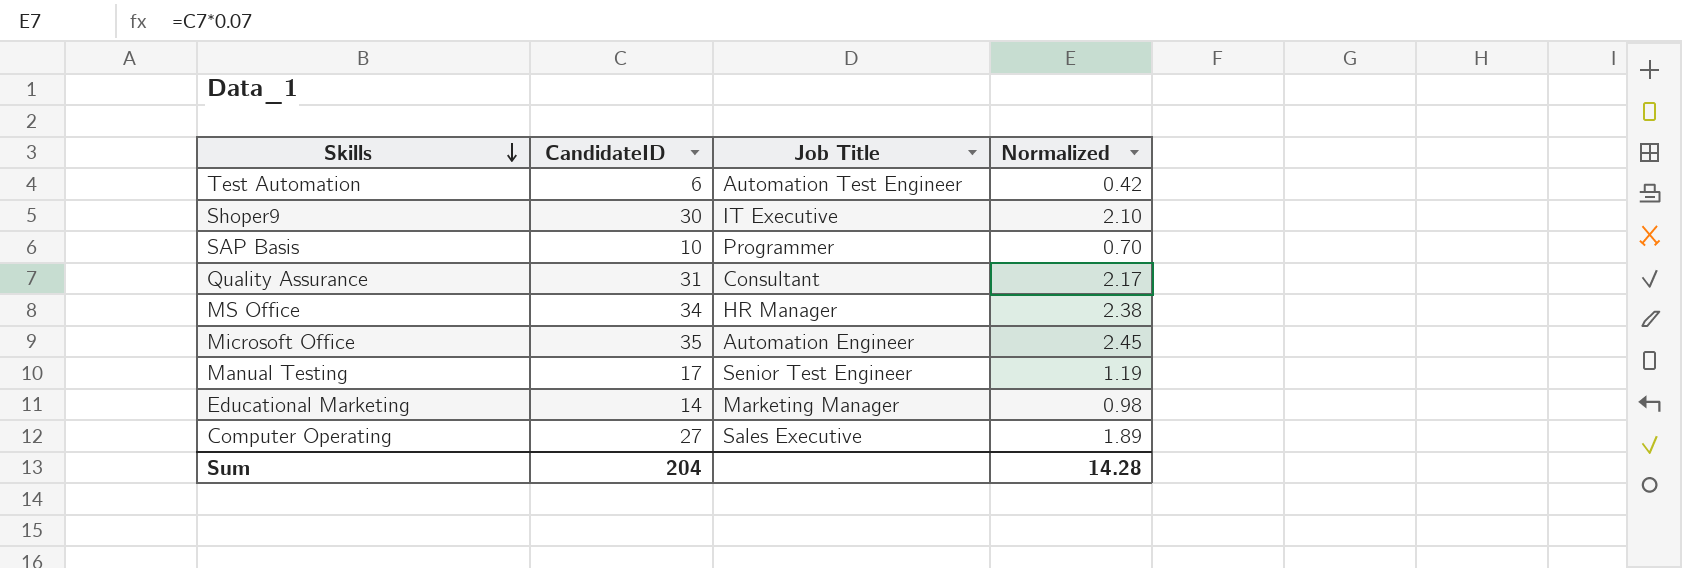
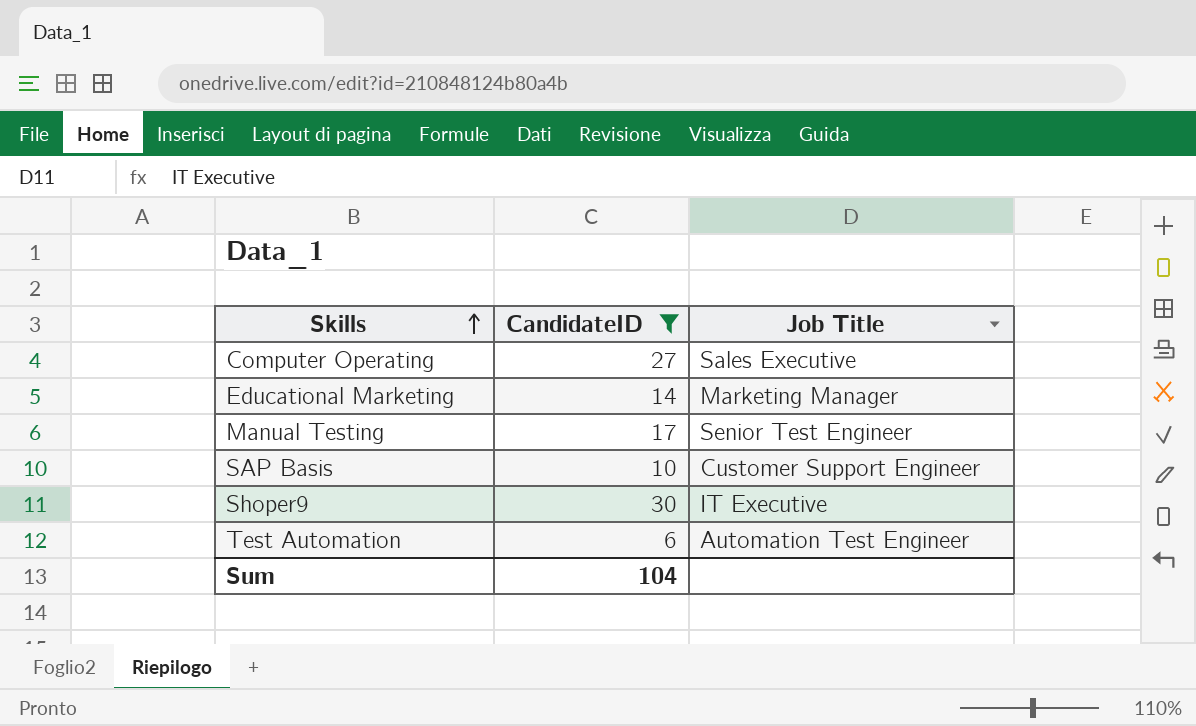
filter: none -> CandidateID <= 30
row order: Skills descending -> Skills ascending
column Normalized | formula: [CandidateID] * 0.07 -> none
SAP Basis | Job Title: Programmer -> Customer Support Engineer
Sum | CandidateID: 204 -> 104

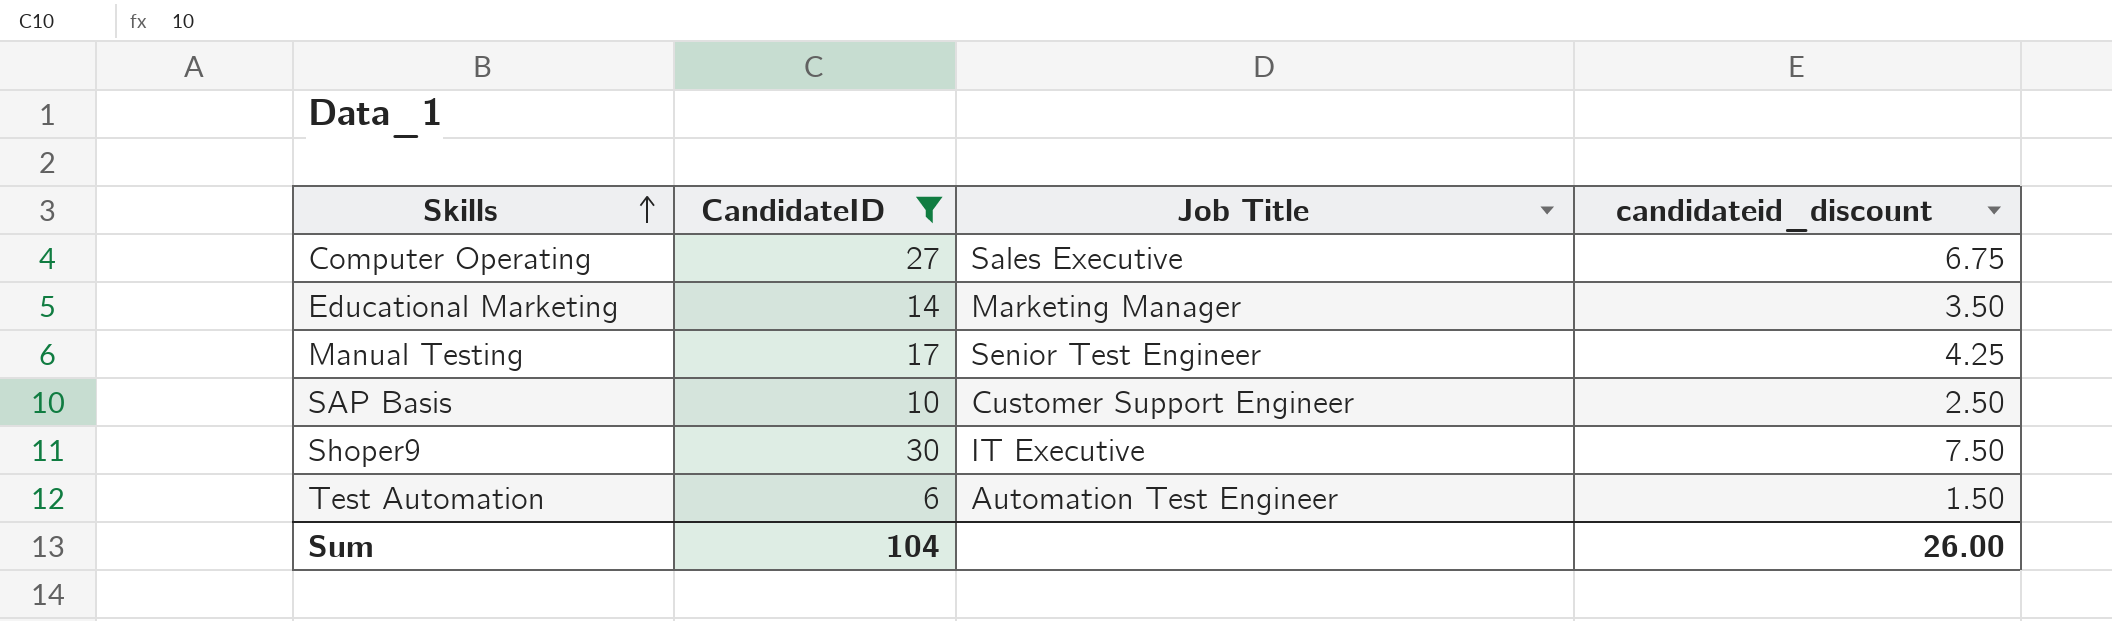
column candidateid_discount | formula: none -> [CandidateID] * 0.25

